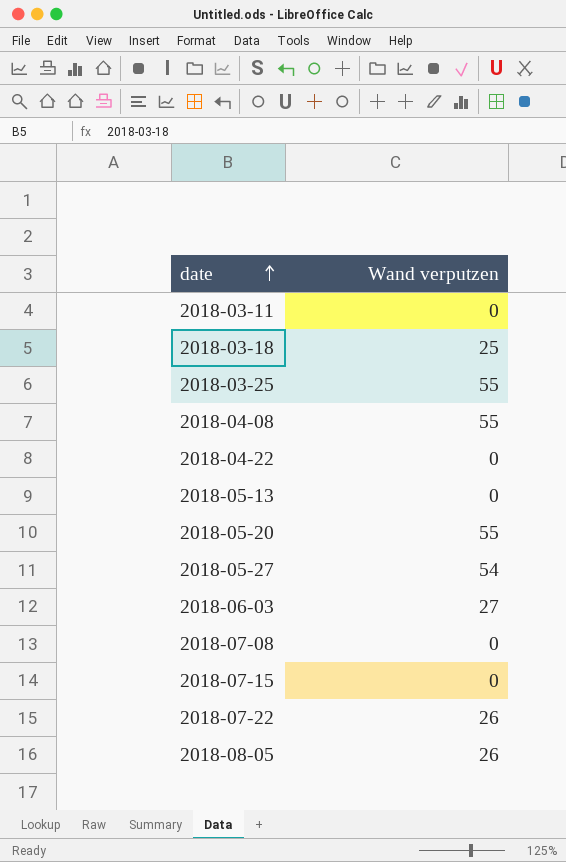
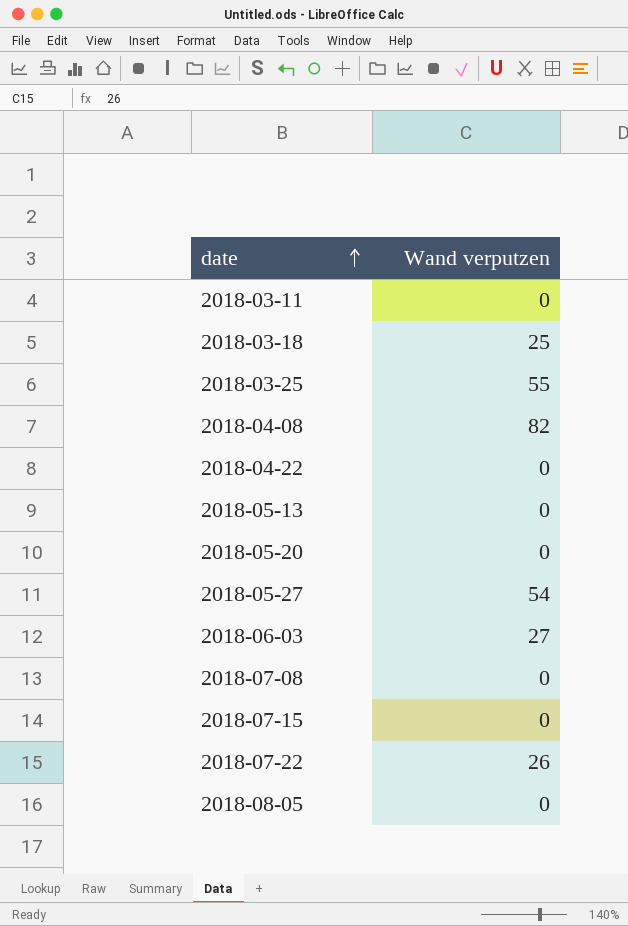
2018-04-08 | Wand verputzen: 55 -> 82
2018-05-20 | Wand verputzen: 55 -> 0
2018-08-05 | Wand verputzen: 26 -> 0

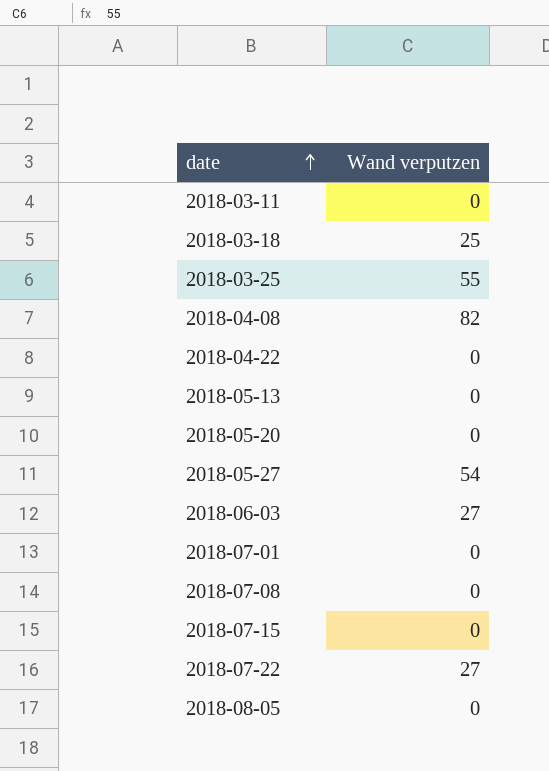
row 2018-07-01: none -> 0
2018-07-22 | Wand verputzen: 26 -> 27

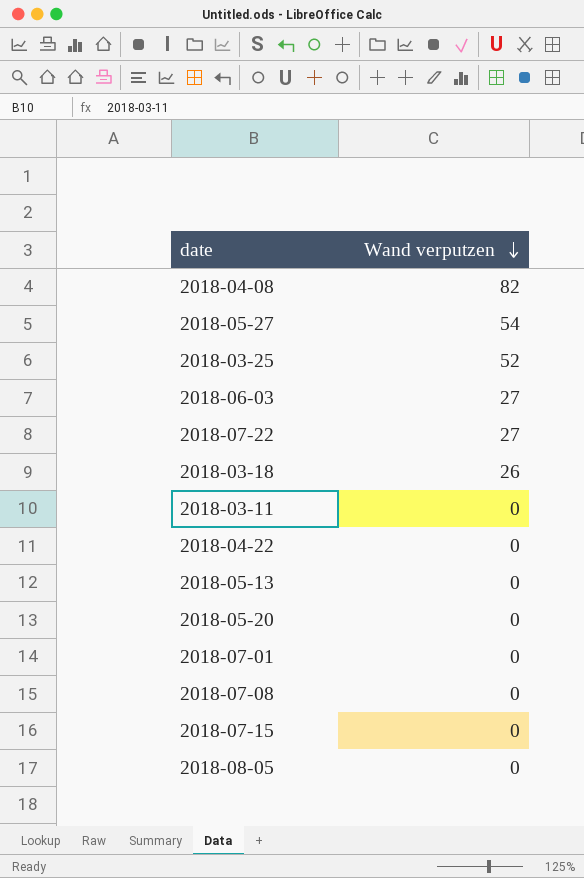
row order: date ascending -> Wand verputzen descending
2018-03-25 | Wand verputzen: 55 -> 52
2018-03-18 | Wand verputzen: 25 -> 26

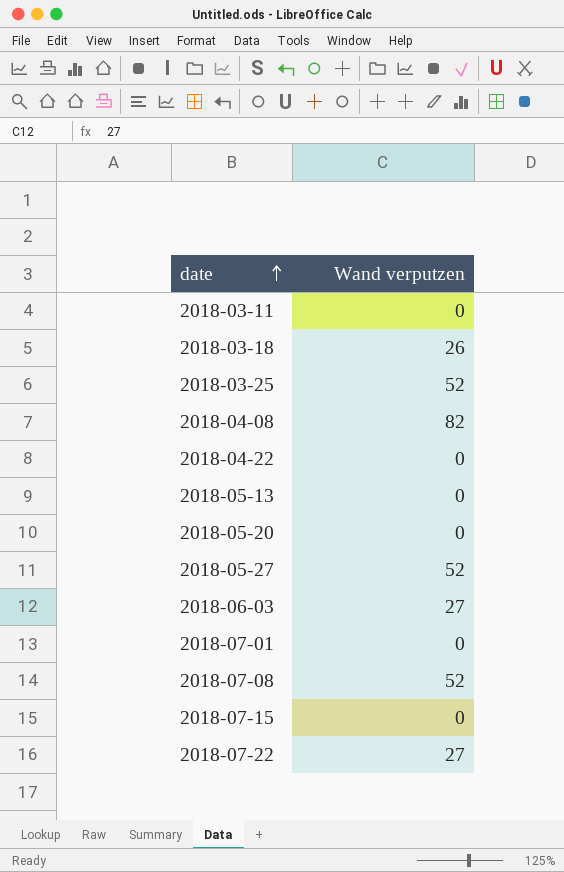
row order: Wand verputzen descending -> date ascending
row 2018-08-05: 0 -> none
2018-05-27 | Wand verputzen: 54 -> 52
2018-07-08 | Wand verputzen: 0 -> 52

